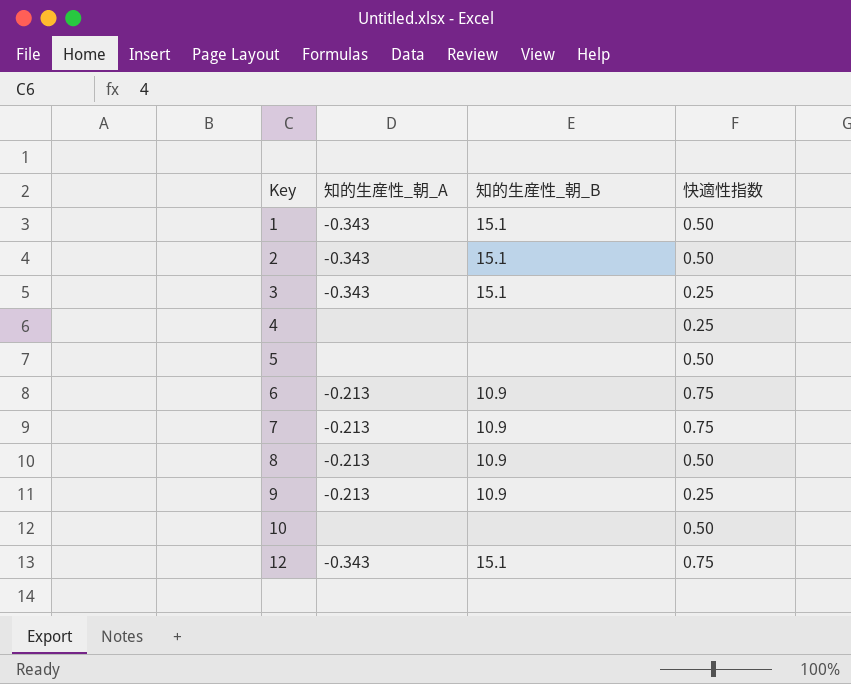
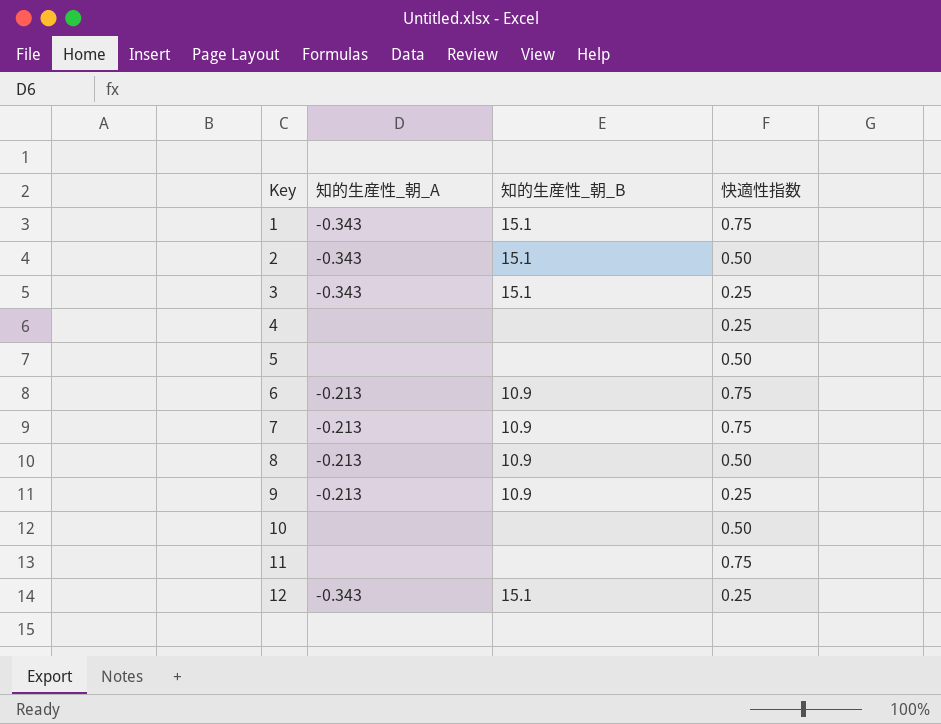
1 | 快適性指数: 0.50 -> 0.75
row 11: none -> none | none | 0.75
12 | 快適性指数: 0.75 -> 0.25

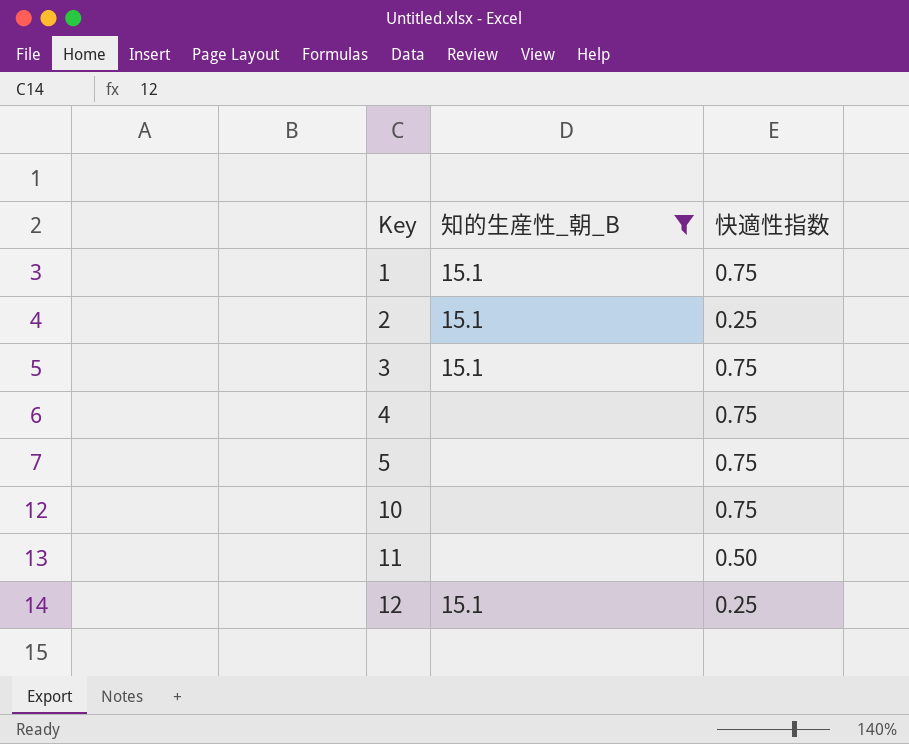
filter: none -> 知的生産性_朝_B != 10.9
column 知的生産性_朝_A | position: 2 -> none
2 | 快適性指数: 0.50 -> 0.25
3 | 快適性指数: 0.25 -> 0.75
4 | 快適性指数: 0.25 -> 0.75
5 | 快適性指数: 0.50 -> 0.75
10 | 快適性指数: 0.50 -> 0.75
11 | 快適性指数: 0.75 -> 0.50

